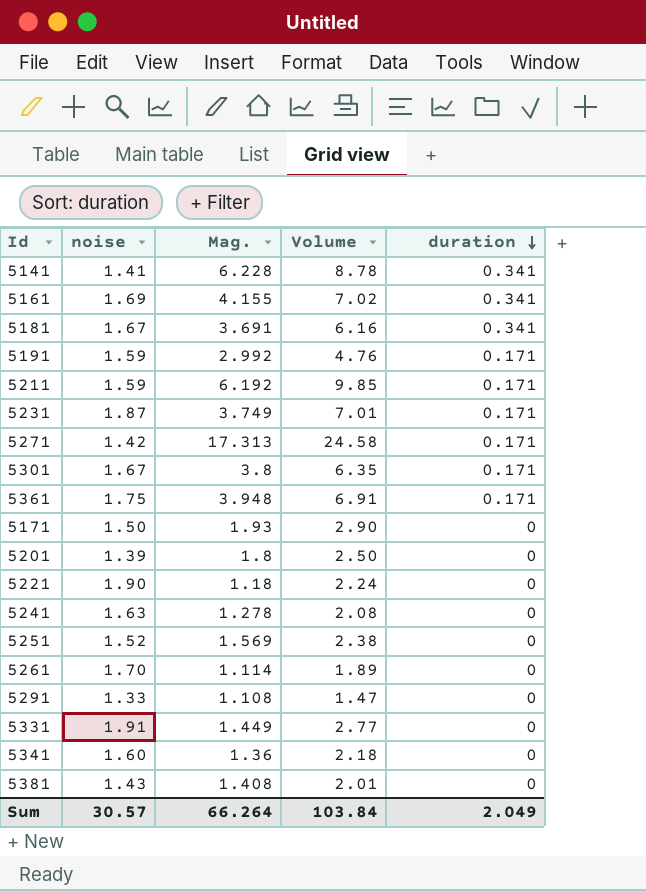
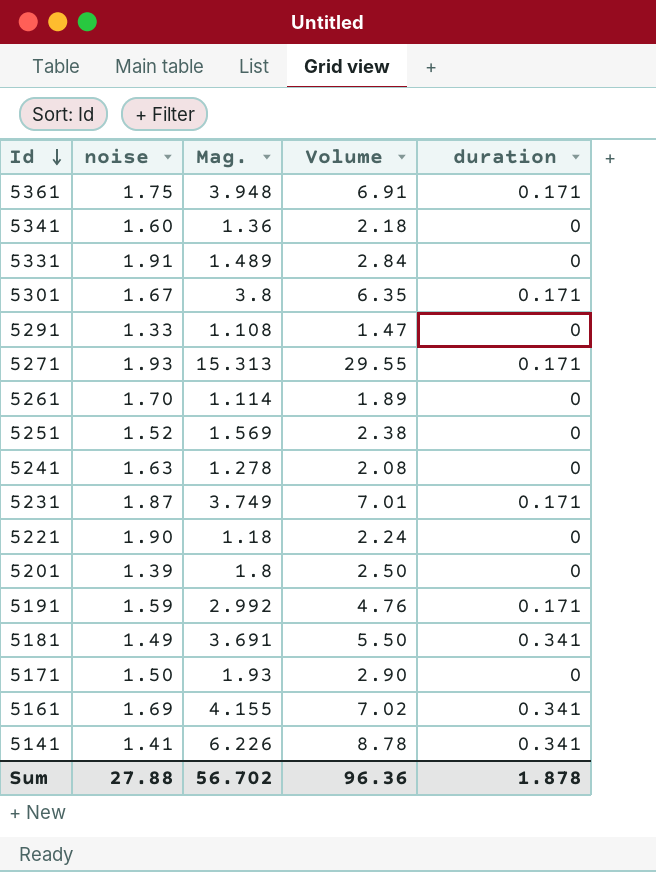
row order: duration descending -> Id descending
row 5211: 1.59 | 6.192 | 9.85 | 0.171 -> none
row 5381: 1.43 | 1.408 | 2.01 | 0 -> none
5331 | Mag.: 1.449 -> 1.489
5331 | Volume: 2.77 -> 2.84
5271 | noise: 1.42 -> 1.93
5271 | Mag.: 17.313 -> 15.313
5271 | Volume: 24.58 -> 29.55
5181 | noise: 1.67 -> 1.49
5181 | Volume: 6.16 -> 5.50
5141 | Mag.: 6.228 -> 6.226
Sum | noise: 30.57 -> 27.88
Sum | Mag.: 66.264 -> 56.702
Sum | Volume: 103.84 -> 96.36
Sum | duration: 2.049 -> 1.878

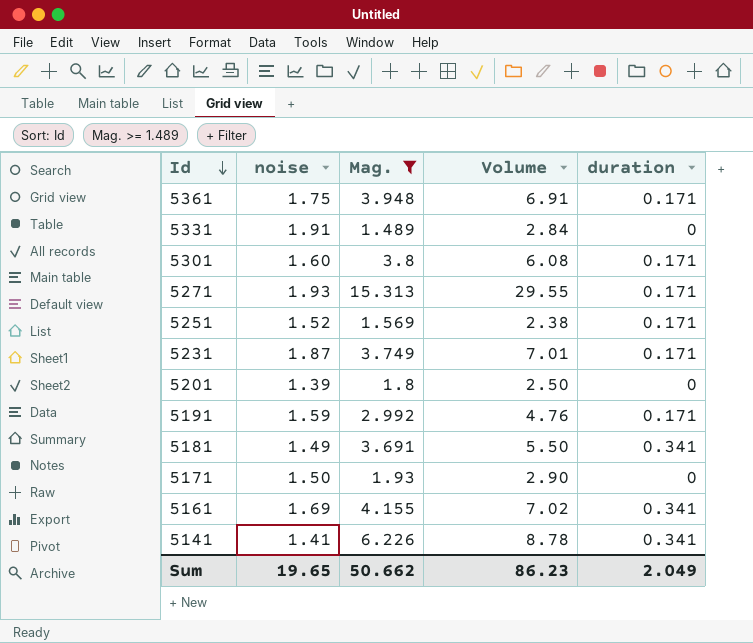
filter: none -> Mag. >= 1.489
5301 | noise: 1.67 -> 1.60
5301 | Volume: 6.35 -> 6.08
5251 | duration: 0 -> 0.171
Sum | noise: 27.88 -> 19.65
Sum | Mag.: 56.702 -> 50.662
Sum | Volume: 96.36 -> 86.23
Sum | duration: 1.878 -> 2.049

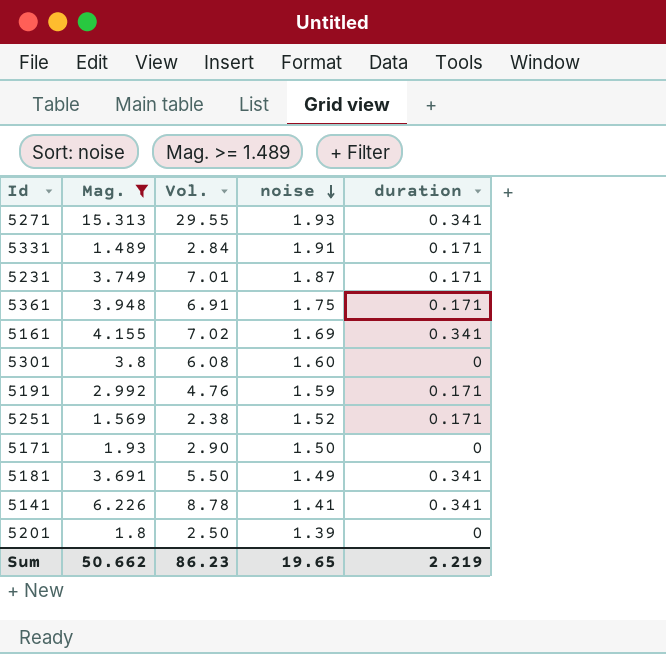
row order: Id descending -> noise descending
column name: Volume -> Vol.
column noise | position: 2 -> 4
5271 | duration: 0.171 -> 0.341
5331 | duration: 0 -> 0.171
5301 | duration: 0.171 -> 0
Sum | duration: 2.049 -> 2.219

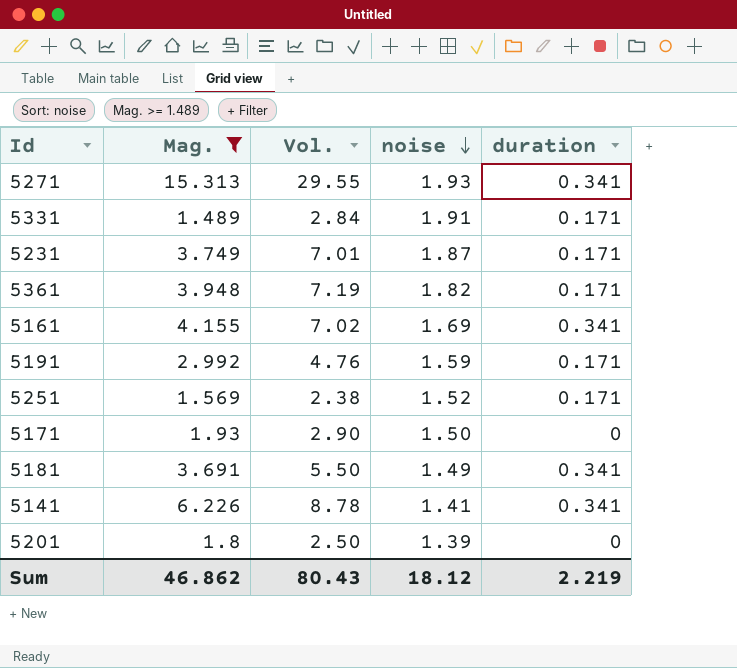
row 5301: 3.8 | 6.08 | 1.60 | 0 -> none
5361 | Vol.: 6.91 -> 7.19
5361 | noise: 1.75 -> 1.82
Sum | Mag.: 50.662 -> 46.862
Sum | Vol.: 86.23 -> 80.43
Sum | noise: 19.65 -> 18.12

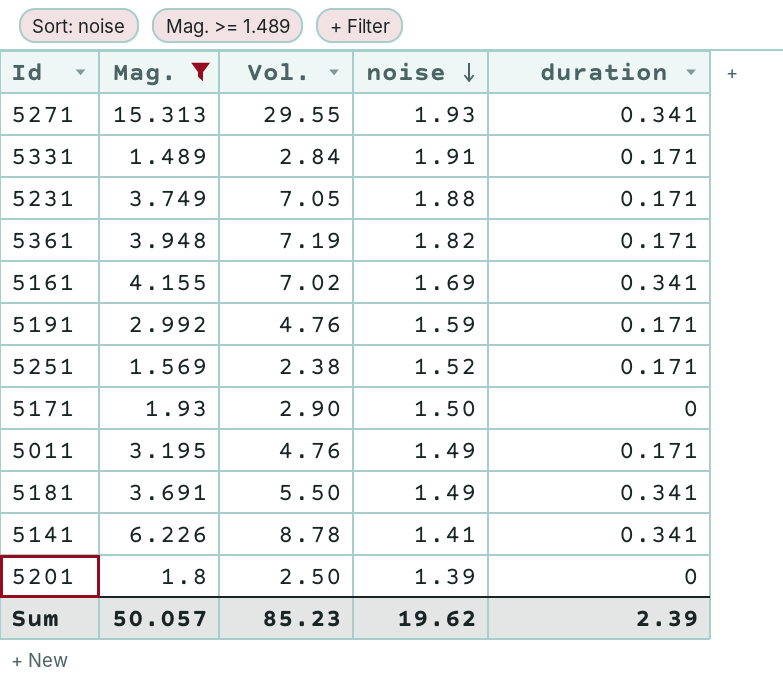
5231 | Vol.: 7.01 -> 7.05
5231 | noise: 1.87 -> 1.88
row 5011: none -> 3.195 | 4.76 | 1.49 | 0.171
Sum | Mag.: 46.862 -> 50.057
Sum | Vol.: 80.43 -> 85.23
Sum | noise: 18.12 -> 19.62
Sum | duration: 2.219 -> 2.39

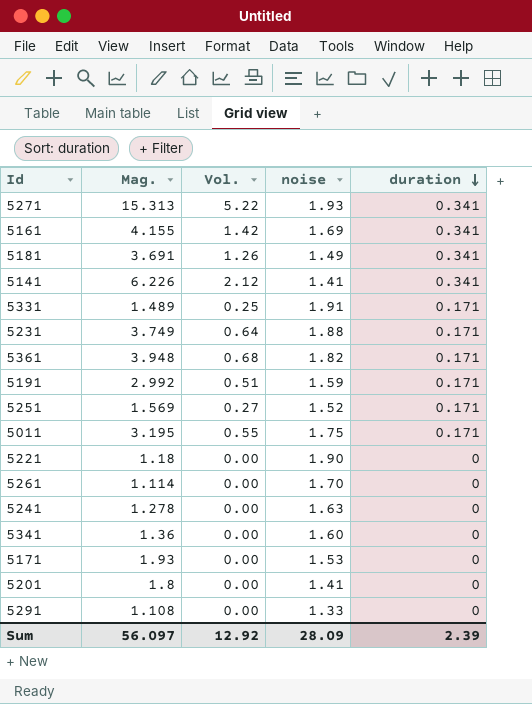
filter: Mag. >= 1.489 -> none
row order: noise descending -> duration descending
column Vol. | formula: [Mag.] * [noise] -> [Mag.] * [duration]
5011 | noise: 1.49 -> 1.75
5171 | noise: 1.50 -> 1.53
5201 | noise: 1.39 -> 1.41
Sum | Mag.: 50.057 -> 56.097
Sum | Vol.: 85.23 -> 12.92
Sum | noise: 19.62 -> 28.09

